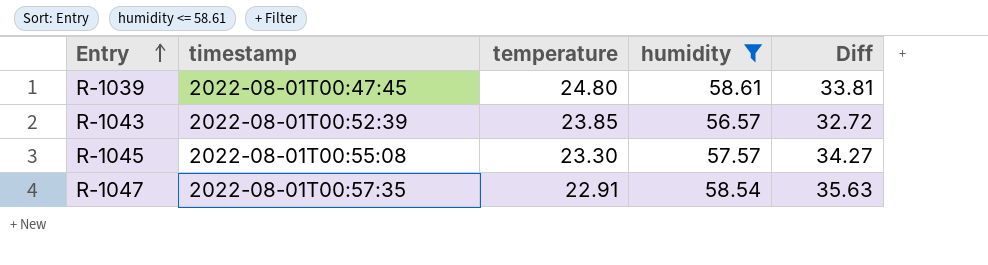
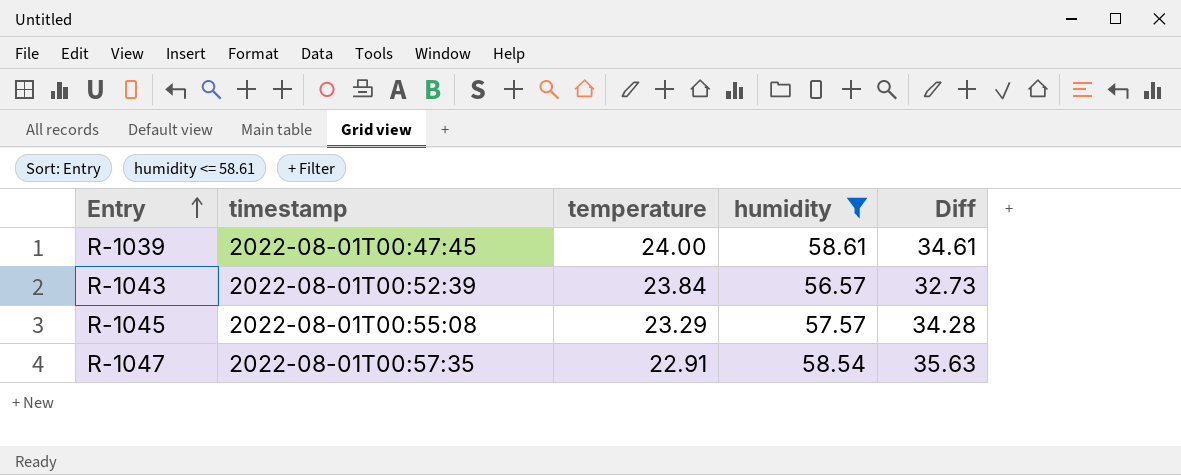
R-1039 | temperature: 24.80 -> 24.00
R-1039 | Diff: 33.81 -> 34.61
R-1043 | temperature: 23.85 -> 23.84
R-1043 | Diff: 32.72 -> 32.73
R-1045 | temperature: 23.30 -> 23.29
R-1045 | Diff: 34.27 -> 34.28

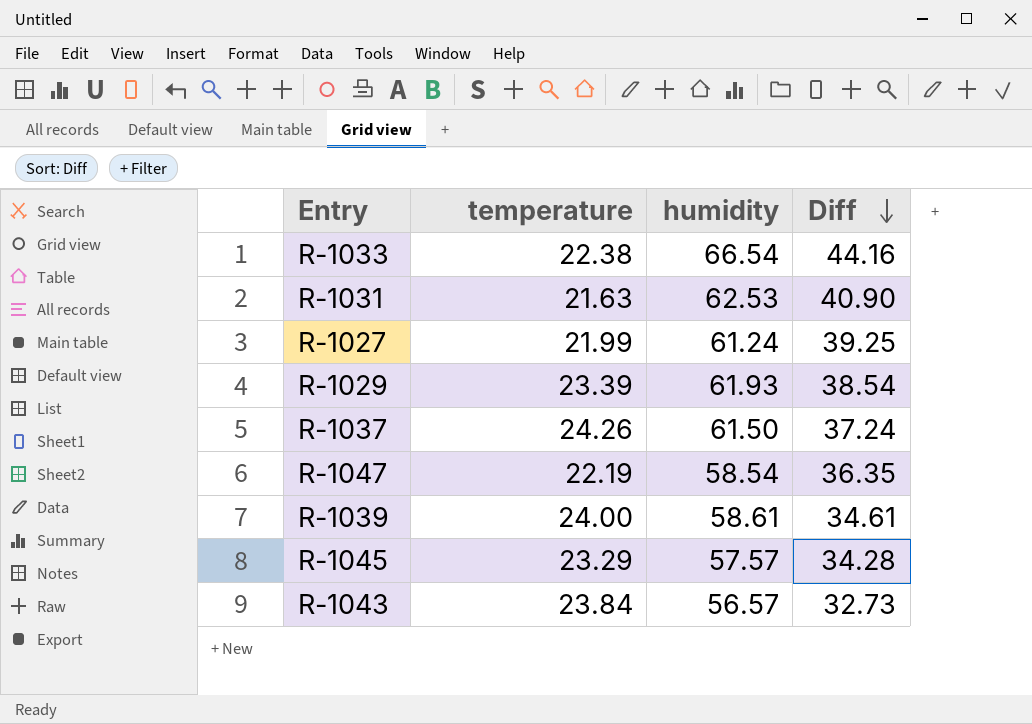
filter: humidity <= 58.61 -> none
row order: Entry ascending -> Diff descending
column timestamp | position: 2 -> none
R-1047 | temperature: 22.91 -> 22.19
R-1047 | Diff: 35.63 -> 36.35

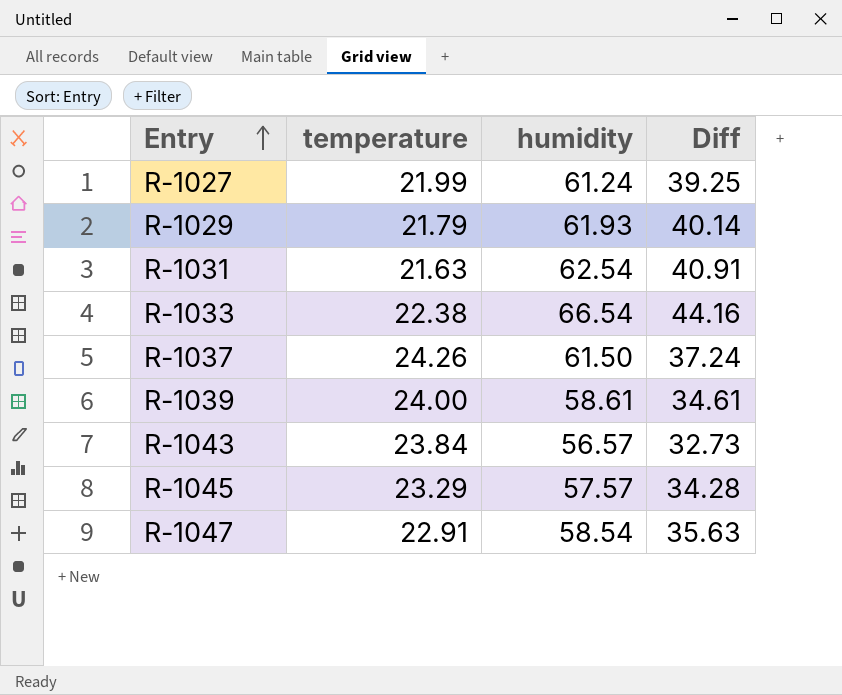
row order: Diff descending -> Entry ascending
R-1029 | temperature: 23.39 -> 21.79
R-1029 | Diff: 38.54 -> 40.14
R-1031 | humidity: 62.53 -> 62.54
R-1031 | Diff: 40.90 -> 40.91
R-1047 | temperature: 22.19 -> 22.91
R-1047 | Diff: 36.35 -> 35.63

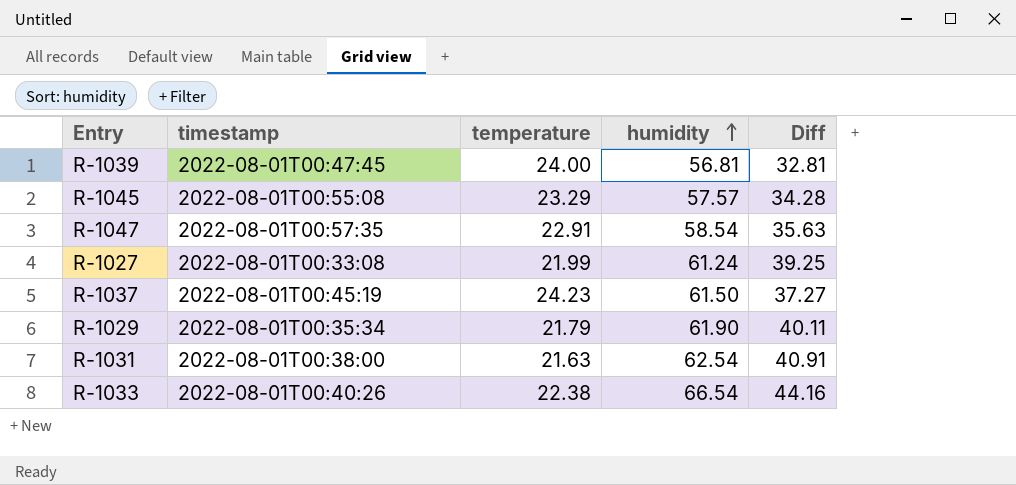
row order: Entry ascending -> humidity ascending
column timestamp | position: none -> 2
row R-1043: 23.84 | 56.57 | 32.73 -> none
R-1039 | humidity: 58.61 -> 56.81
R-1039 | Diff: 34.61 -> 32.81
R-1037 | temperature: 24.26 -> 24.23
R-1037 | Diff: 37.24 -> 37.27
R-1029 | humidity: 61.93 -> 61.90
R-1029 | Diff: 40.14 -> 40.11

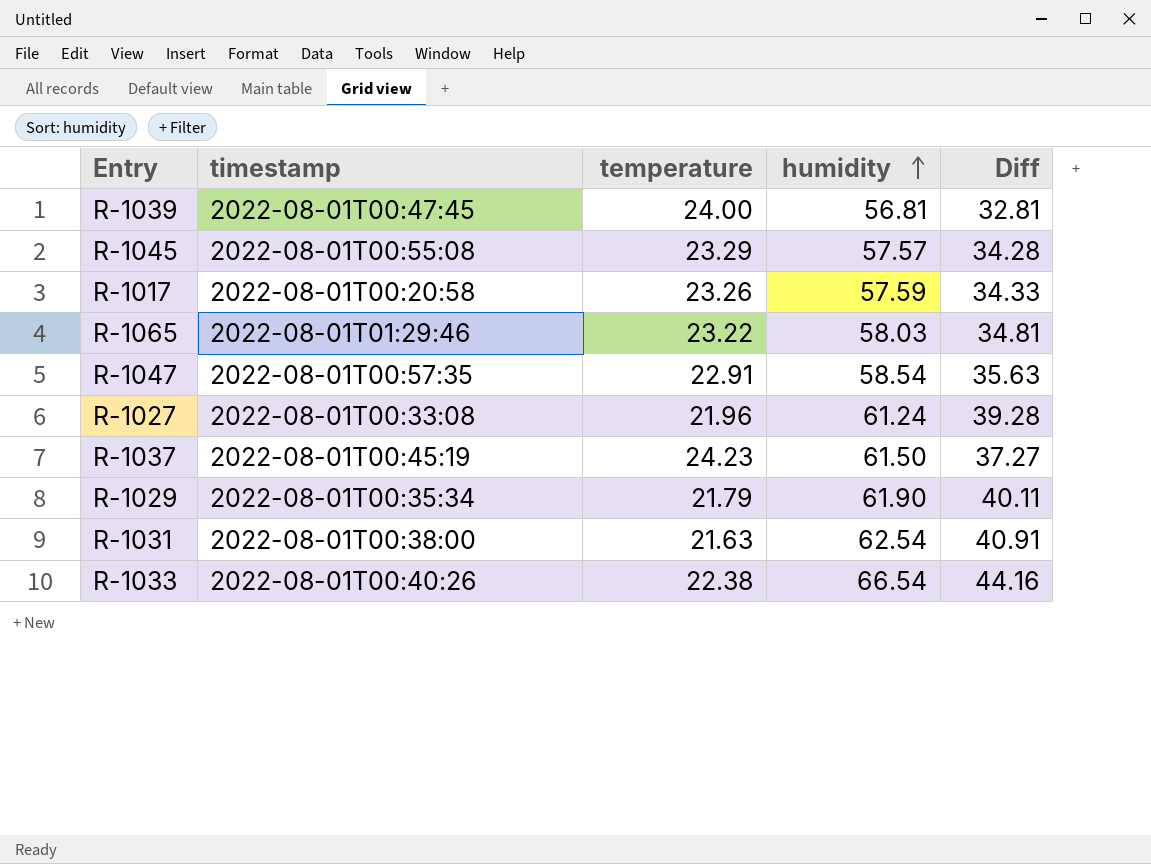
row R-1017: none -> 2022-08-01T00:20:58 | 23.26 | 57.59 | 34.33
row R-1065: none -> 2022-08-01T01:29:46 | 23.22 | 58.03 | 34.81
R-1027 | temperature: 21.99 -> 21.96
R-1027 | Diff: 39.25 -> 39.28

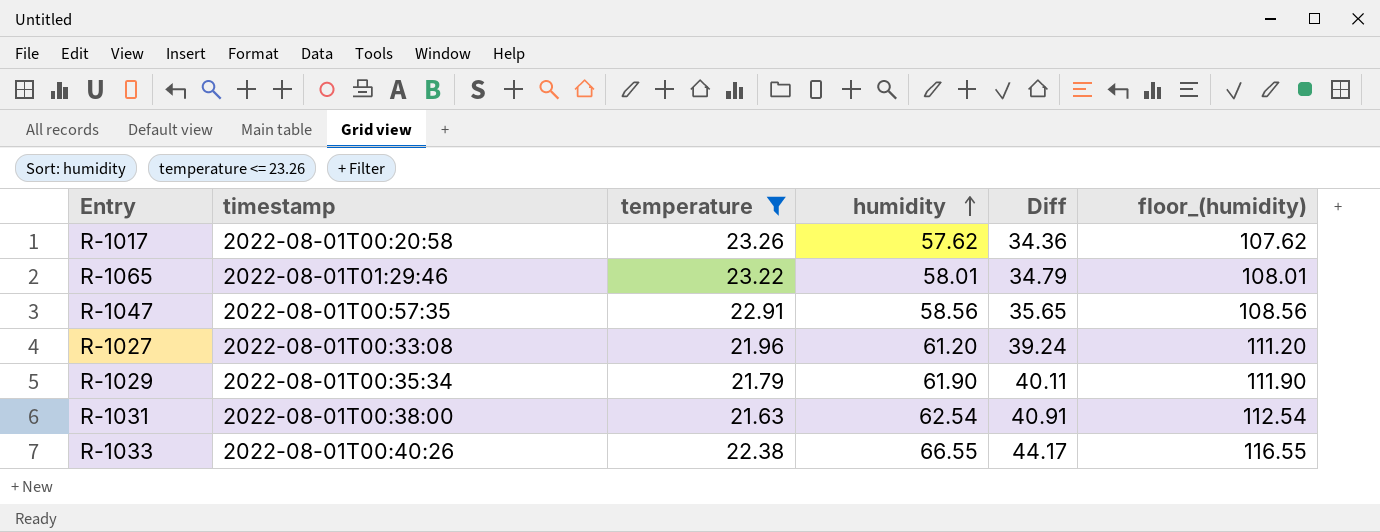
filter: none -> temperature <= 23.26
column floor_(humidity) | formula: none -> [humidity] + 50
R-1017 | humidity: 57.59 -> 57.62
R-1017 | Diff: 34.33 -> 34.36
R-1065 | humidity: 58.03 -> 58.01
R-1065 | Diff: 34.81 -> 34.79
R-1047 | humidity: 58.54 -> 58.56
R-1047 | Diff: 35.63 -> 35.65
R-1027 | humidity: 61.24 -> 61.20
R-1027 | Diff: 39.28 -> 39.24
R-1033 | humidity: 66.54 -> 66.55
R-1033 | Diff: 44.16 -> 44.17

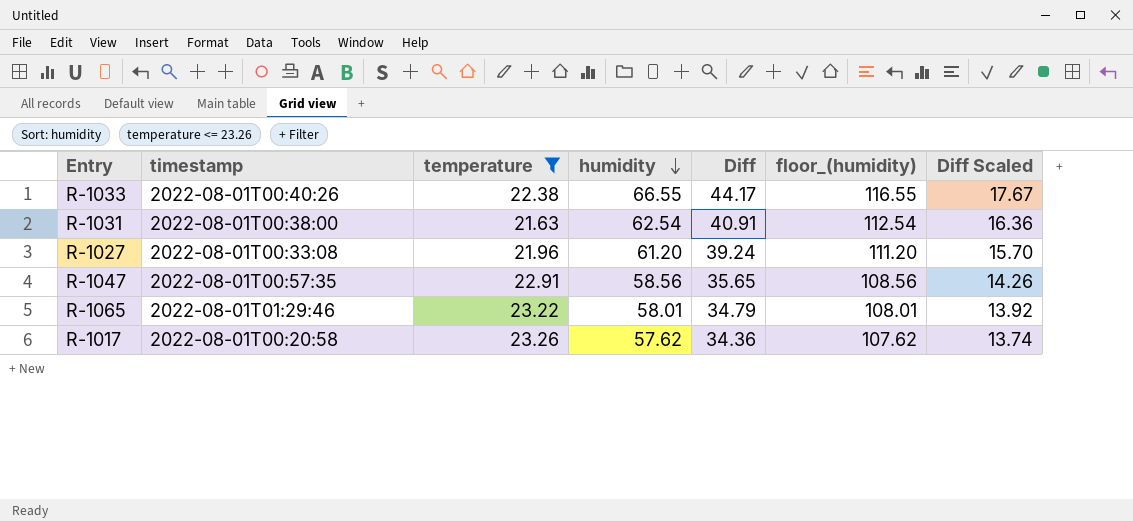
row order: humidity ascending -> humidity descending
column Diff Scaled | formula: none -> [Diff] * 0.4
row R-1029: 2022-08-01T00:35:34 | 21.79 | 61.90 | 40.11 | 111.90 -> none

